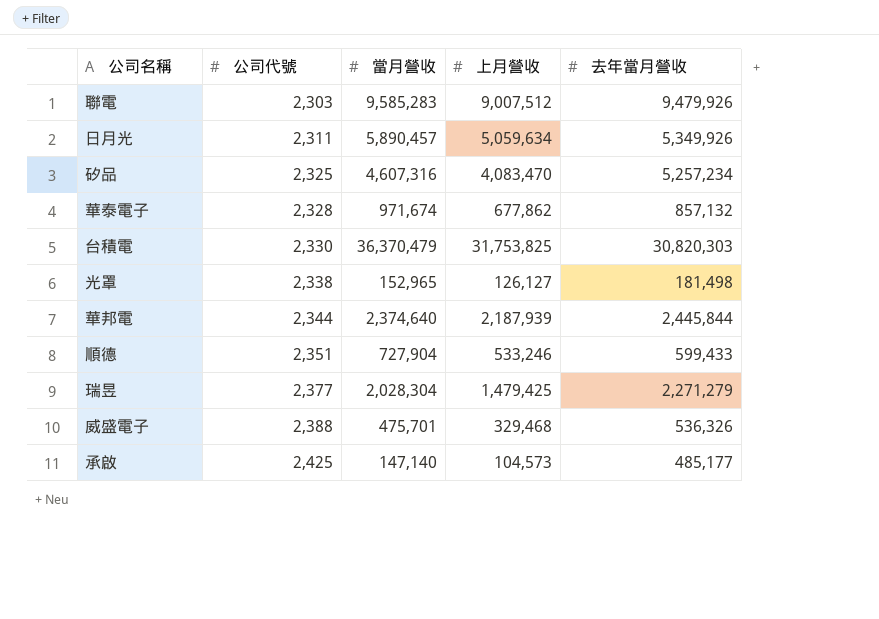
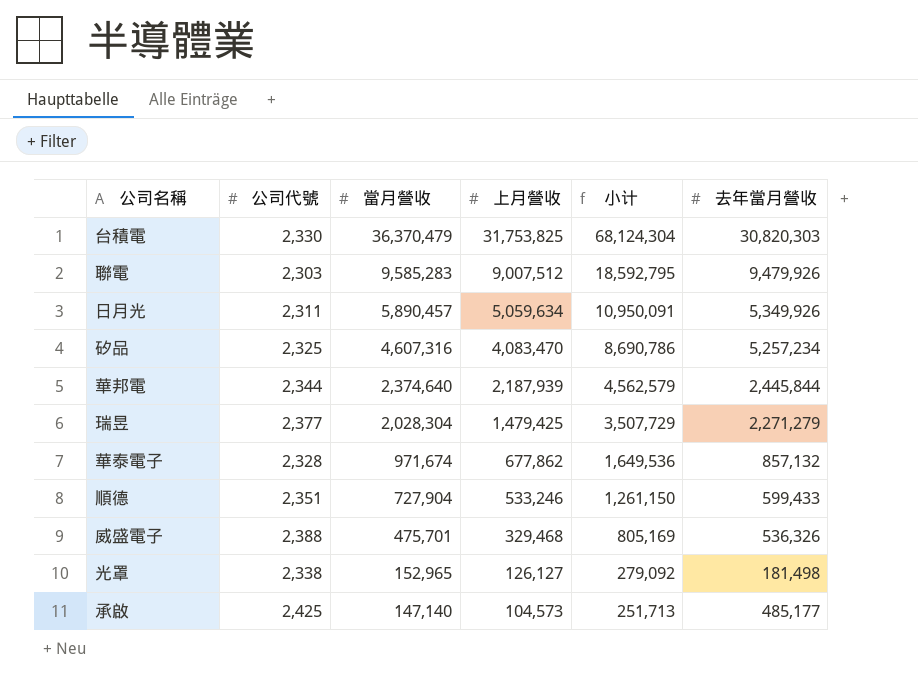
row order: 公司代號 ascending -> 當月營收 descending
column 小计 | formula: none -> [當月營收] + [上月營收]

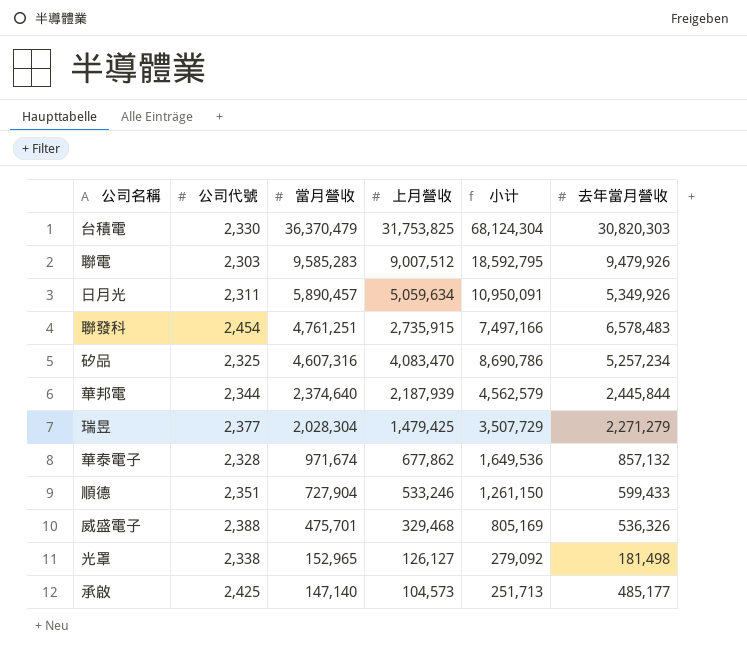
row 聯發科: none -> 2,454 | 4,761,251 | 2,735,915 | 7,497,166 | 6,578,483

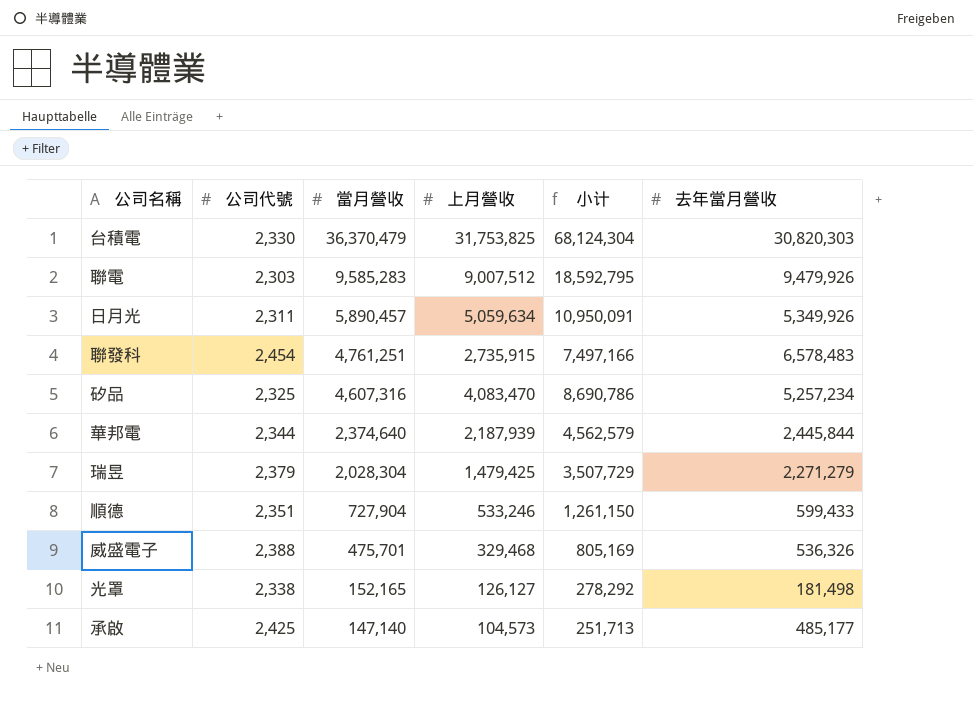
row 華泰電子: 2,328 | 971,674 | 677,862 | 1,649,536 | 857,132 -> none
瑞昱 | 公司代號: 2,377 -> 2,379
光罩 | 當月營收: 152,965 -> 152,165
光罩 | 小计: 279,092 -> 278,292

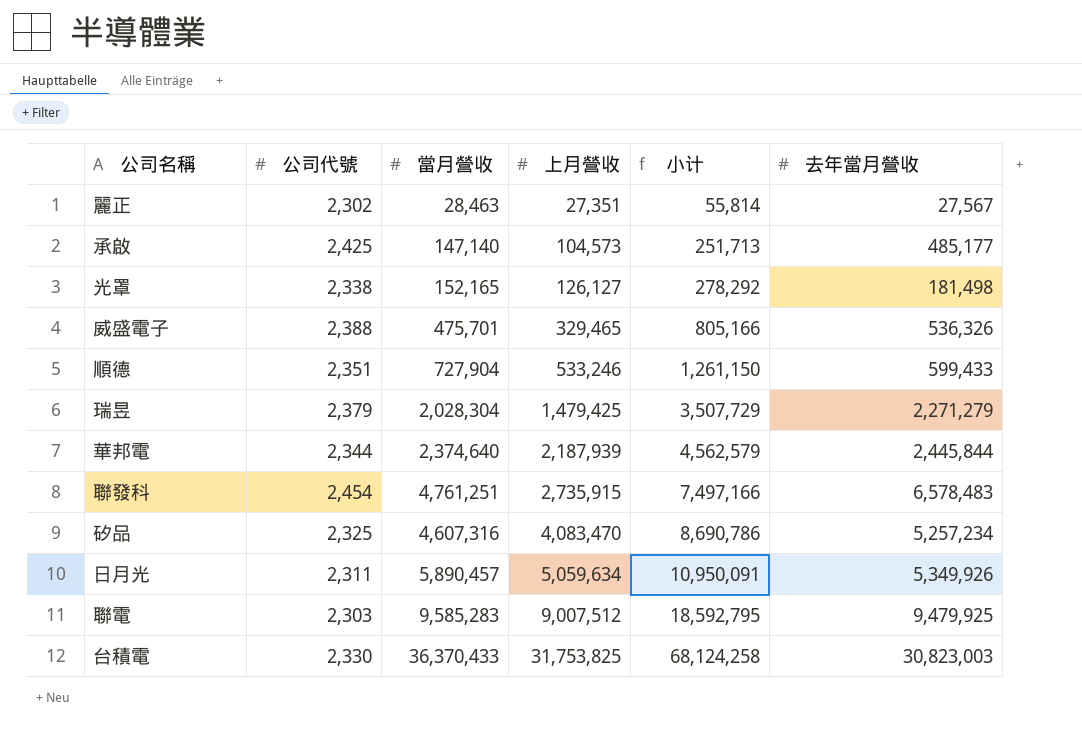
row order: 當月營收 descending -> 上月營收 ascending
row 麗正: none -> 2,302 | 28,463 | 27,351 | 55,814 | 27,567
威盛電子 | 上月營收: 329,468 -> 329,465
威盛電子 | 小计: 805,169 -> 805,166
聯電 | 去年當月營收: 9,479,926 -> 9,479,925
台積電 | 當月營收: 36,370,479 -> 36,370,433
台積電 | 小计: 68,124,304 -> 68,124,258
台積電 | 去年當月營收: 30,820,303 -> 30,823,003

